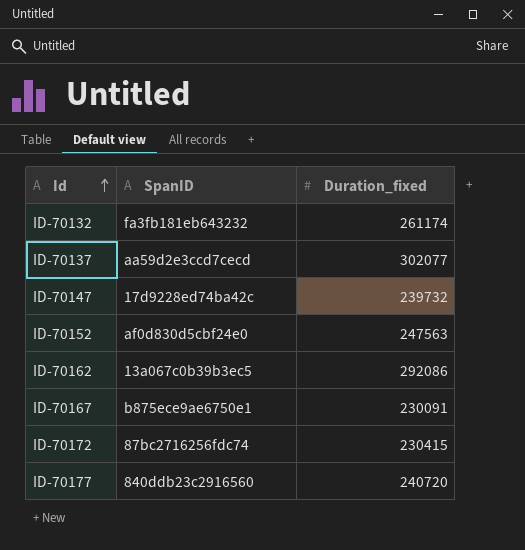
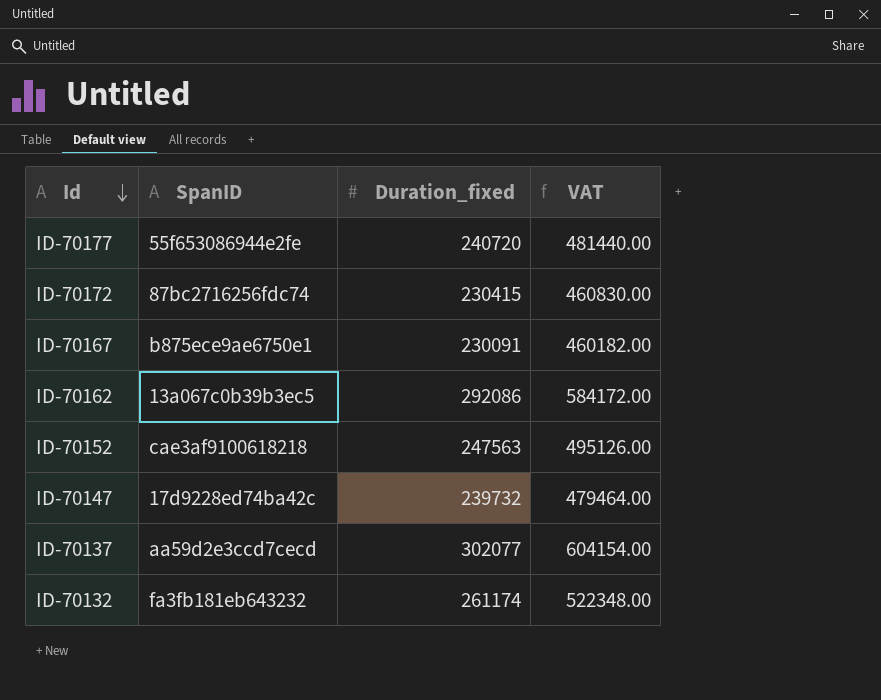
row order: Id ascending -> Id descending
column VAT | formula: none -> [Duration_fixed] * 2
ID-70177 | SpanID: 840ddb23c2916560 -> 55f653086944e2fe
ID-70152 | SpanID: af0d830d5cbf24e0 -> cae3af9100618218

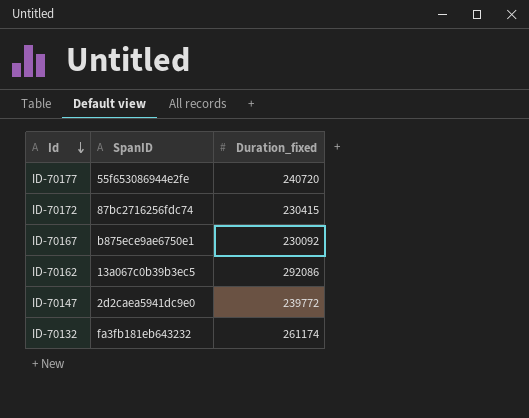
column VAT | formula: [Duration_fixed] * 2 -> none
row ID-70152: cae3af9100618218 | 247563 | 495126.00 -> none
row ID-70137: aa59d2e3ccd7cecd | 302077 | 604154.00 -> none
ID-70167 | Duration_fixed: 230091 -> 230092
ID-70147 | SpanID: 17d9228ed74ba42c -> 2d2caea5941dc9e0
ID-70147 | Duration_fixed: 239732 -> 239772

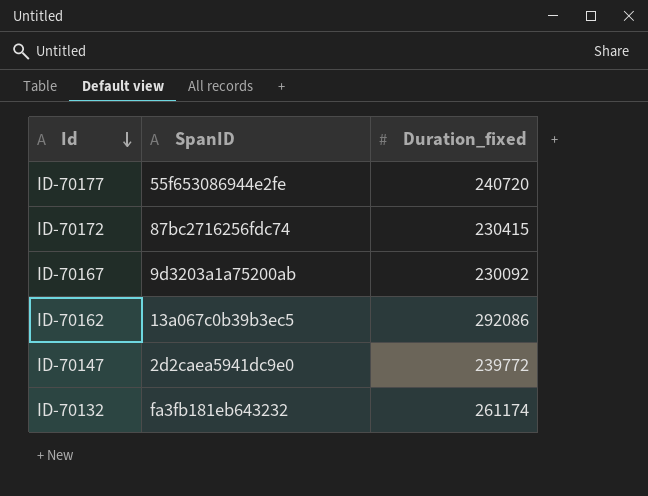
ID-70167 | SpanID: b875ece9ae6750e1 -> 9d3203a1a75200ab

